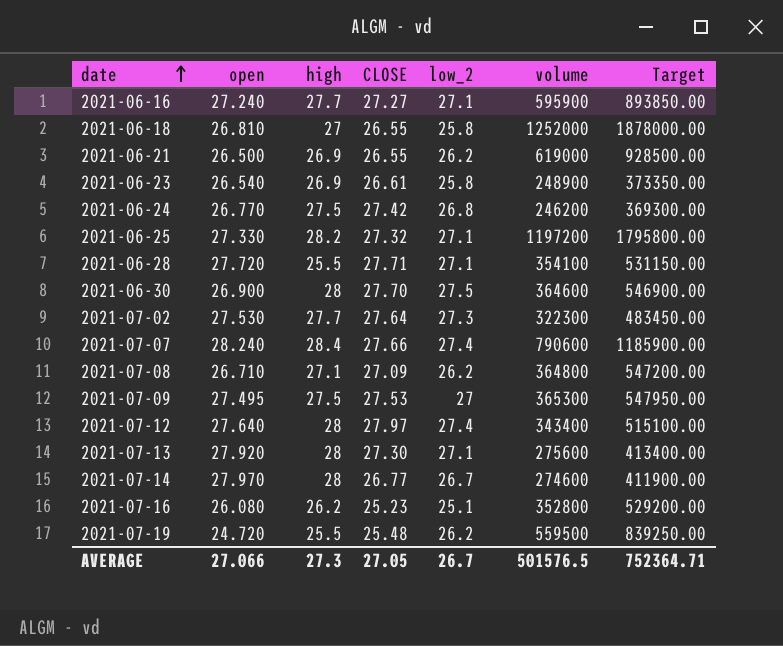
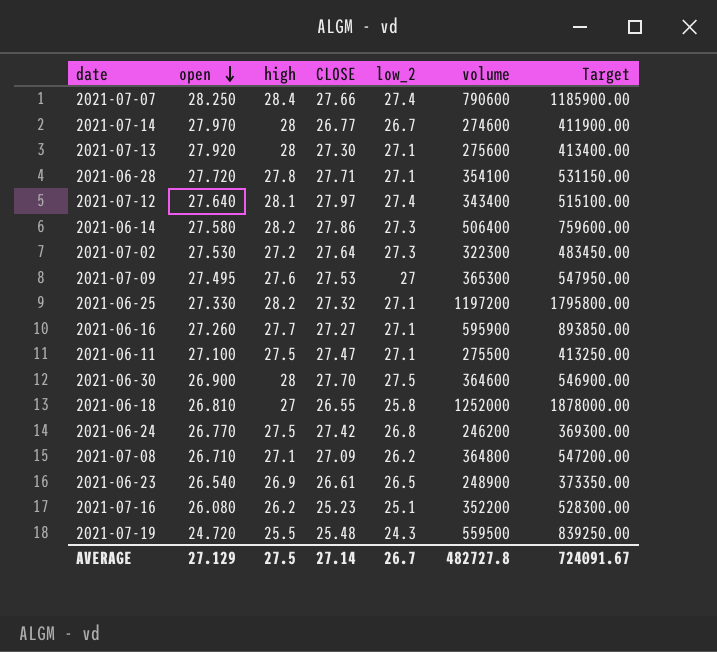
row order: date ascending -> open descending
row 2021-06-21: 26.500 | 26.9 | 26.55 | 26.2 | 619000 | 928500.00 -> none
2021-07-07 | open: 28.240 -> 28.250
2021-06-28 | high: 25.5 -> 27.8
2021-07-12 | high: 28 -> 28.1
row 2021-06-14: none -> 27.580 | 28.2 | 27.86 | 27.3 | 506400 | 759600.00
2021-07-02 | high: 27.7 -> 27.2
2021-07-09 | high: 27.5 -> 27.6
2021-06-16 | open: 27.240 -> 27.260
row 2021-06-11: none -> 27.100 | 27.5 | 27.47 | 27.1 | 275500 | 413250.00
2021-06-23 | low_2: 25.8 -> 26.5
2021-07-16 | volume: 352800 -> 352200
2021-07-16 | Target: 529200.00 -> 528300.00
2021-07-19 | low_2: 26.2 -> 24.3
AVERAGE | open: 27.066 -> 27.129
AVERAGE | high: 27.3 -> 27.5
AVERAGE | CLOSE: 27.05 -> 27.14
AVERAGE | volume: 501576.5 -> 482727.8
AVERAGE | Target: 752364.71 -> 724091.67

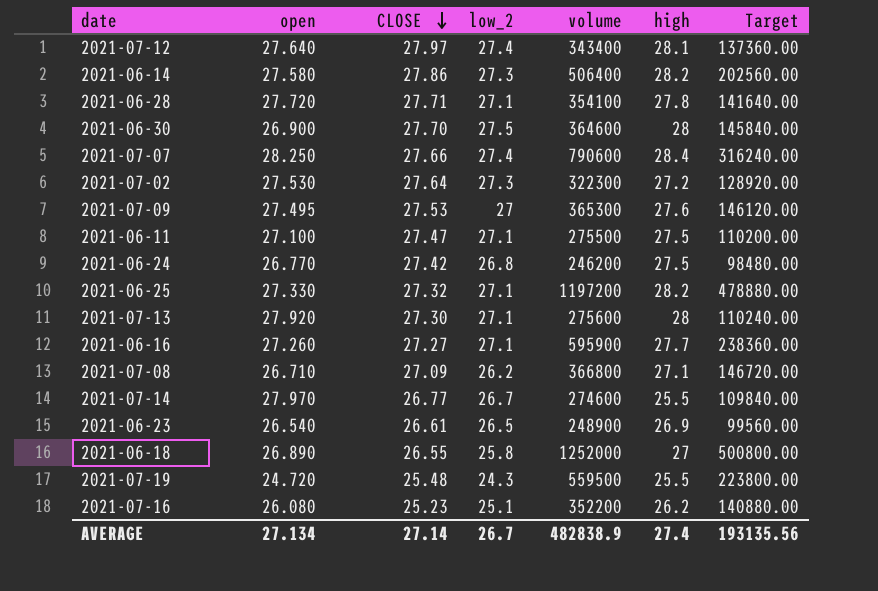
row order: open descending -> CLOSE descending
column high | position: 3 -> 6
column Target | formula: [volume] * 1.5 -> [volume] * 0.4
2021-07-08 | volume: 364800 -> 366800
2021-07-14 | high: 28 -> 25.5
2021-06-18 | open: 26.810 -> 26.890
AVERAGE | open: 27.129 -> 27.134
AVERAGE | volume: 482727.8 -> 482838.9
AVERAGE | high: 27.5 -> 27.4
AVERAGE | Target: 724091.67 -> 193135.56

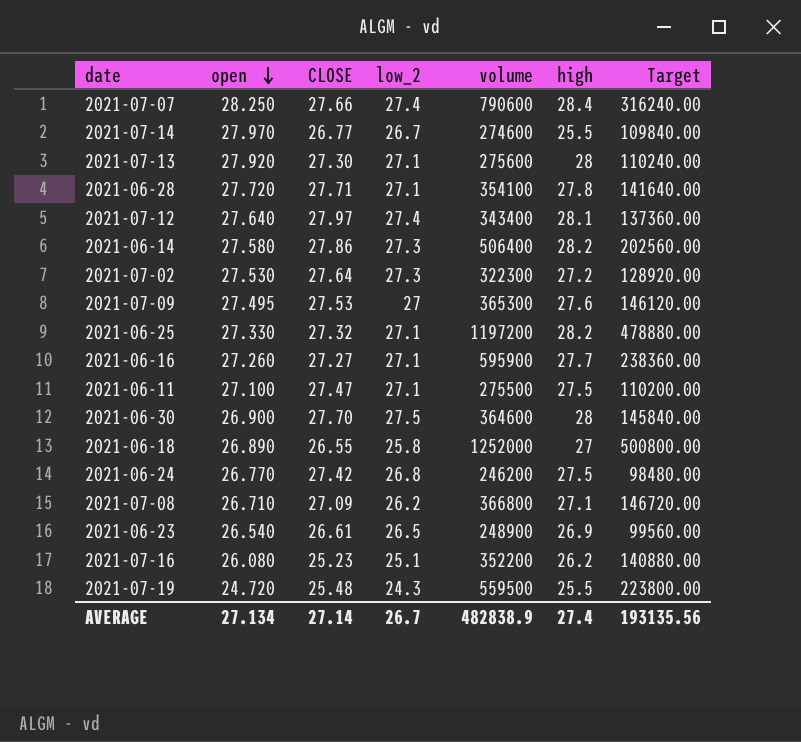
row order: CLOSE descending -> open descending

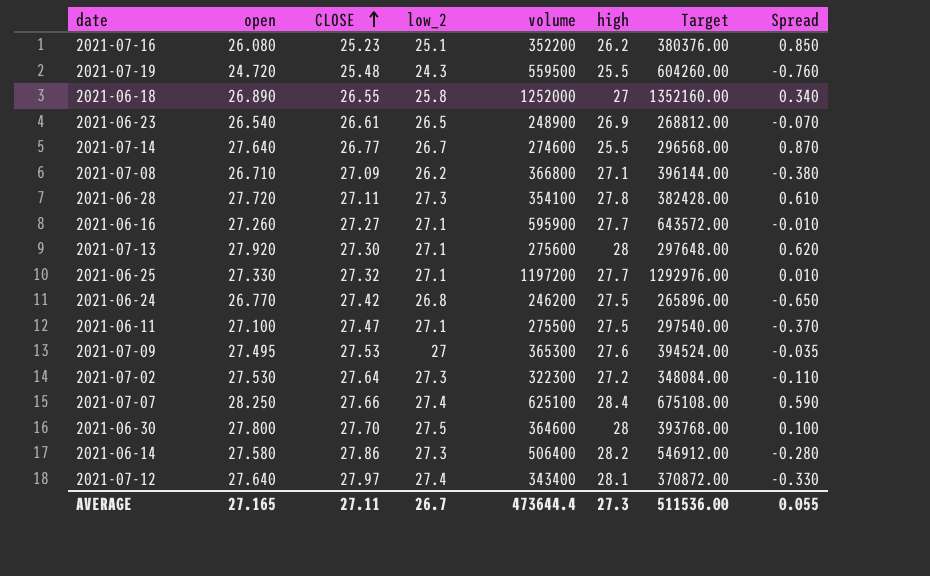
row order: open descending -> CLOSE ascending
column Target | formula: [volume] * 0.4 -> [volume] * 1.08
column Spread | formula: none -> [open] - [CLOSE]
2021-07-14 | open: 27.970 -> 27.640
2021-06-28 | CLOSE: 27.71 -> 27.11
2021-06-28 | low_2: 27.1 -> 27.3
2021-06-25 | high: 28.2 -> 27.7
2021-07-07 | volume: 790600 -> 625100
2021-06-30 | open: 26.900 -> 27.800
AVERAGE | open: 27.134 -> 27.165
AVERAGE | CLOSE: 27.14 -> 27.11
AVERAGE | volume: 482838.9 -> 473644.4
AVERAGE | high: 27.4 -> 27.3
AVERAGE | Target: 193135.56 -> 511536.00

